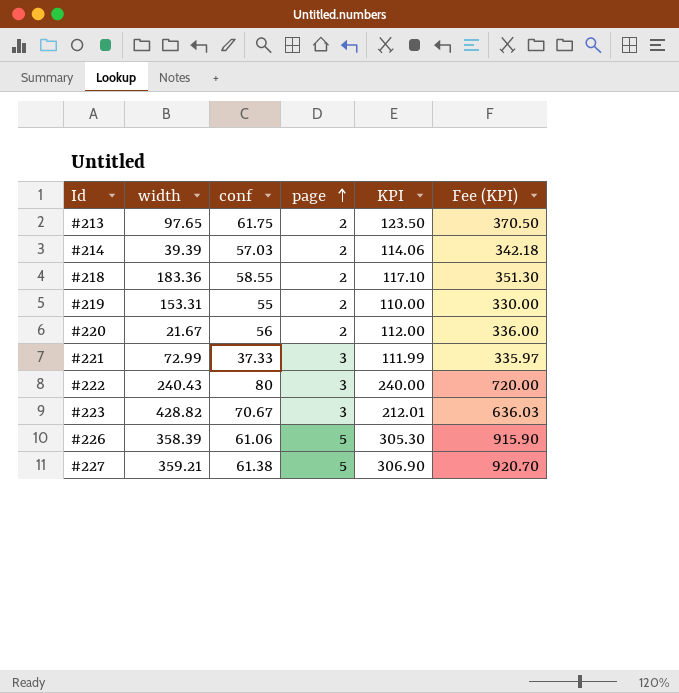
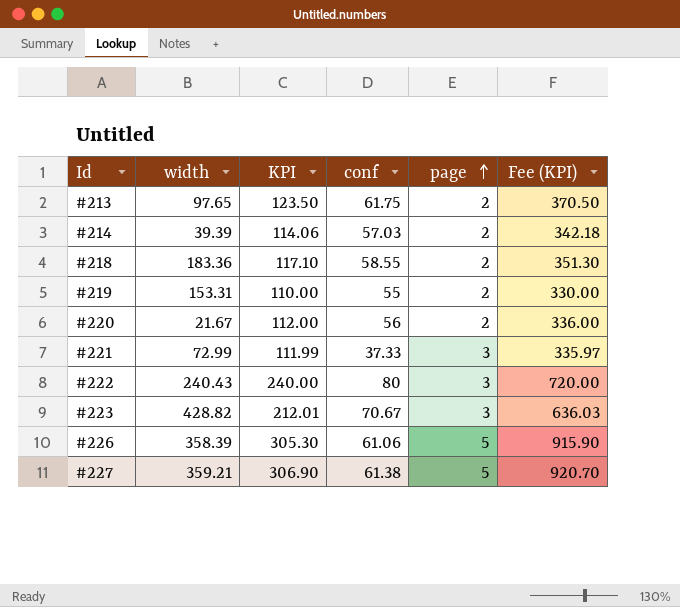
column KPI | position: 5 -> 3

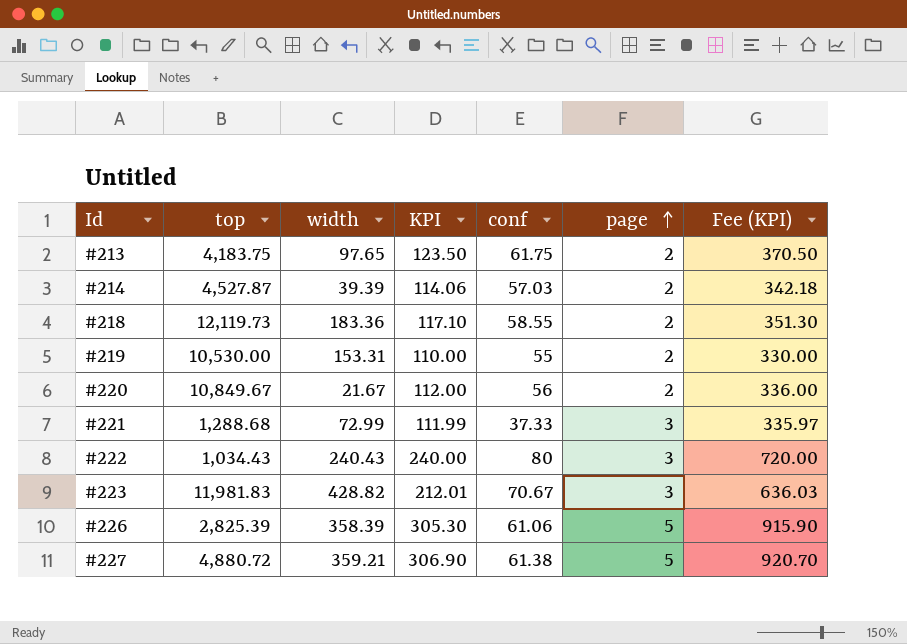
column top | position: none -> 2

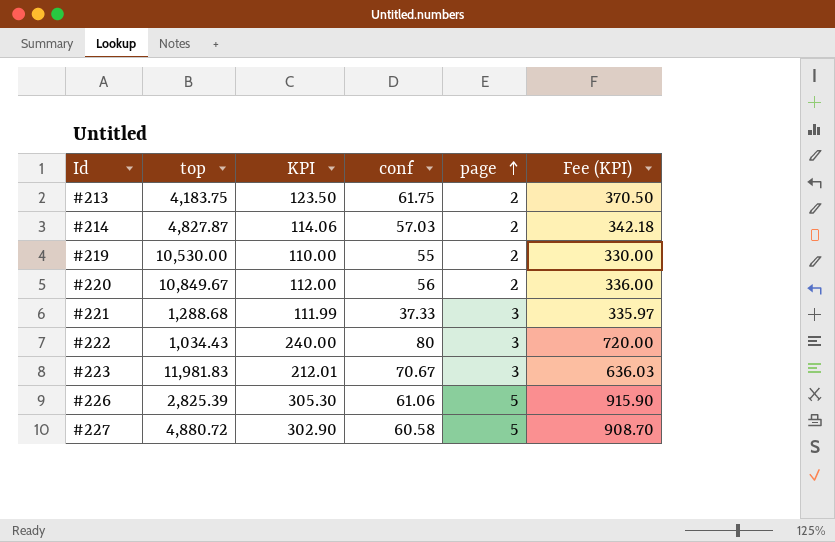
column width | position: 3 -> none
row #218: 12,119.73 | 183.36 | 117.10 | 58.55 | 2 | 351.30 -> none
#214 | top: 4,527.87 -> 4,827.87
#227 | KPI: 306.90 -> 302.90
#227 | conf: 61.38 -> 60.58
#227 | Fee (KPI): 920.70 -> 908.70

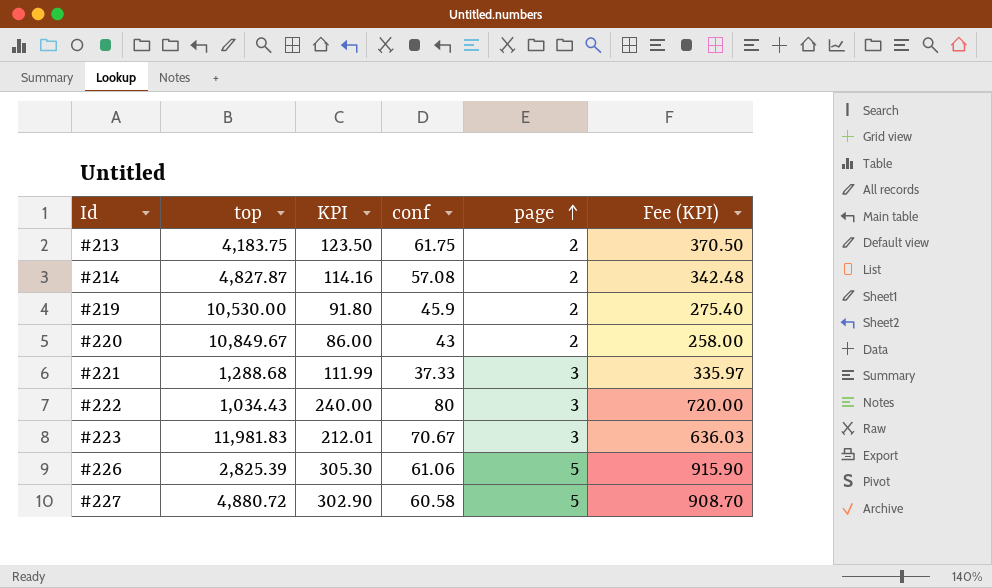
#214 | KPI: 114.06 -> 114.16
#214 | conf: 57.03 -> 57.08
#214 | Fee (KPI): 342.18 -> 342.48
#219 | KPI: 110.00 -> 91.80
#219 | conf: 55 -> 45.9
#219 | Fee (KPI): 330.00 -> 275.40
#220 | KPI: 112.00 -> 86.00
#220 | conf: 56 -> 43
#220 | Fee (KPI): 336.00 -> 258.00

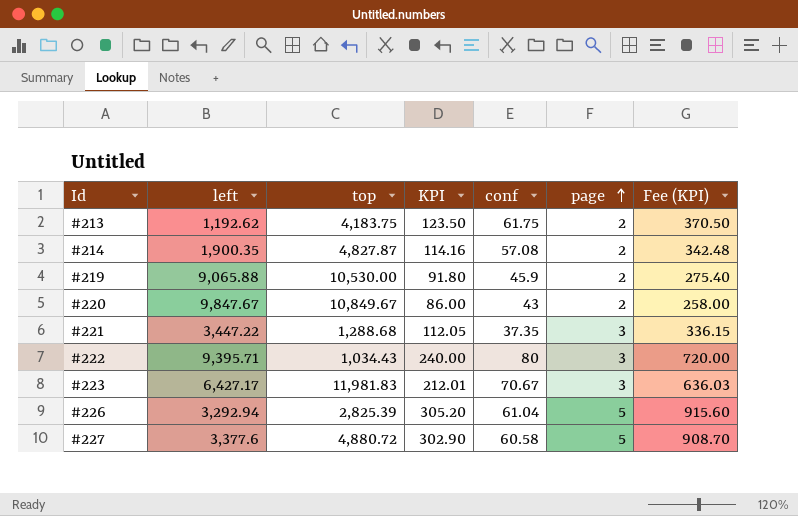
column left | position: none -> 2
#221 | KPI: 111.99 -> 112.05
#221 | conf: 37.33 -> 37.35
#221 | Fee (KPI): 335.97 -> 336.15
#226 | KPI: 305.30 -> 305.20
#226 | conf: 61.06 -> 61.04
#226 | Fee (KPI): 915.90 -> 915.60

